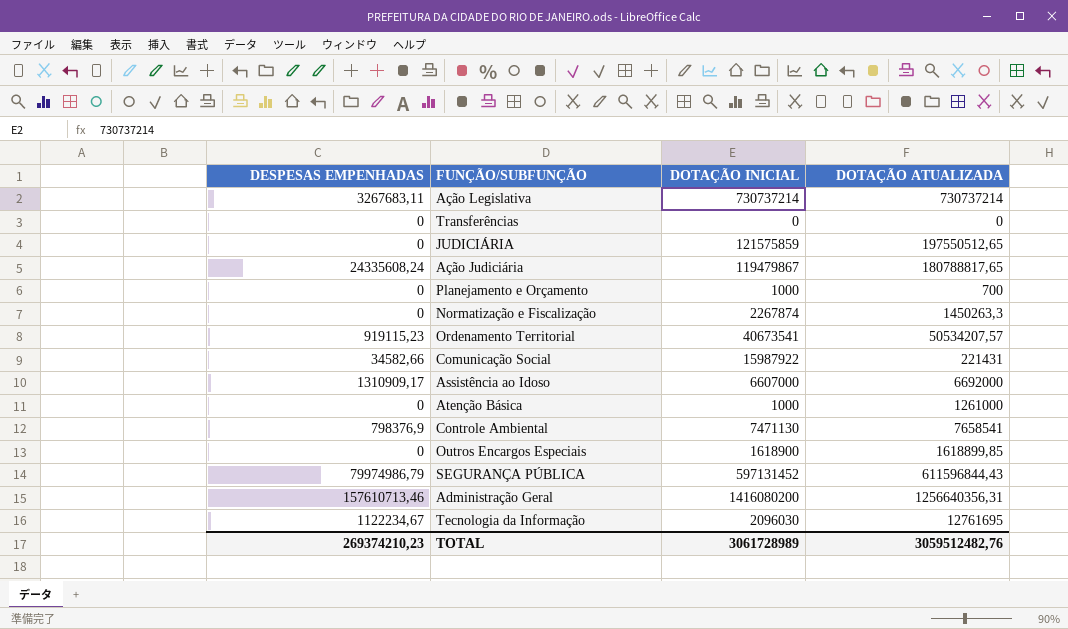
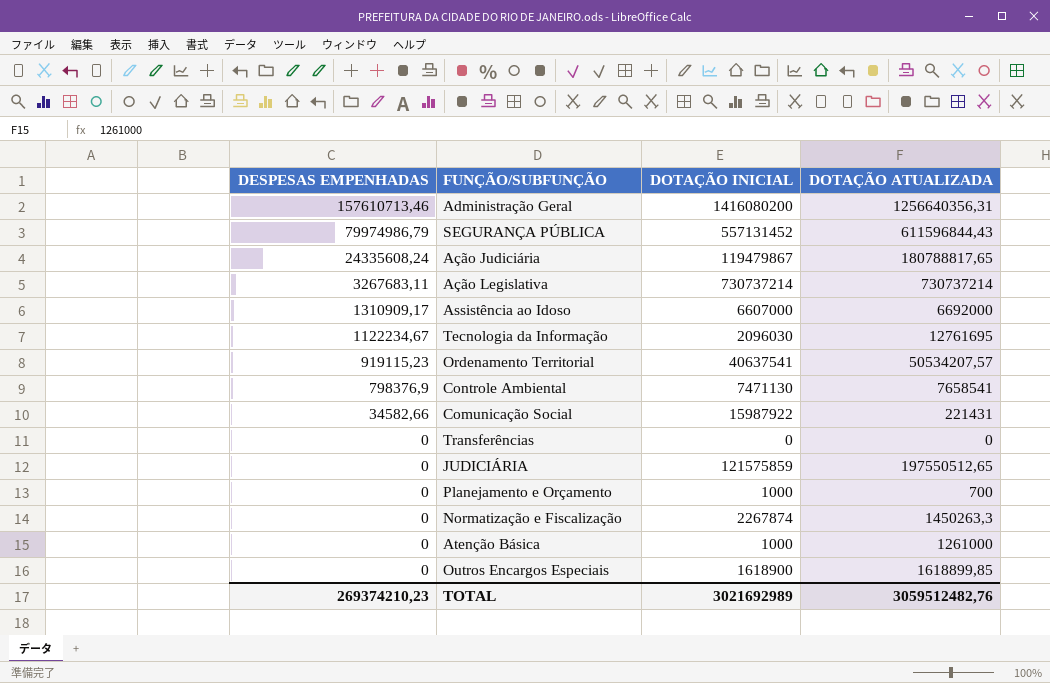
row order: none -> DESPESAS EMPENHADAS descending
SEGURANÇA PÚBLICA | DOTAÇÃO INICIAL: 597131452 -> 557131452
Ordenamento Territorial | DOTAÇÃO INICIAL: 40673541 -> 40637541
TOTAL | DOTAÇÃO INICIAL: 3061728989 -> 3021692989

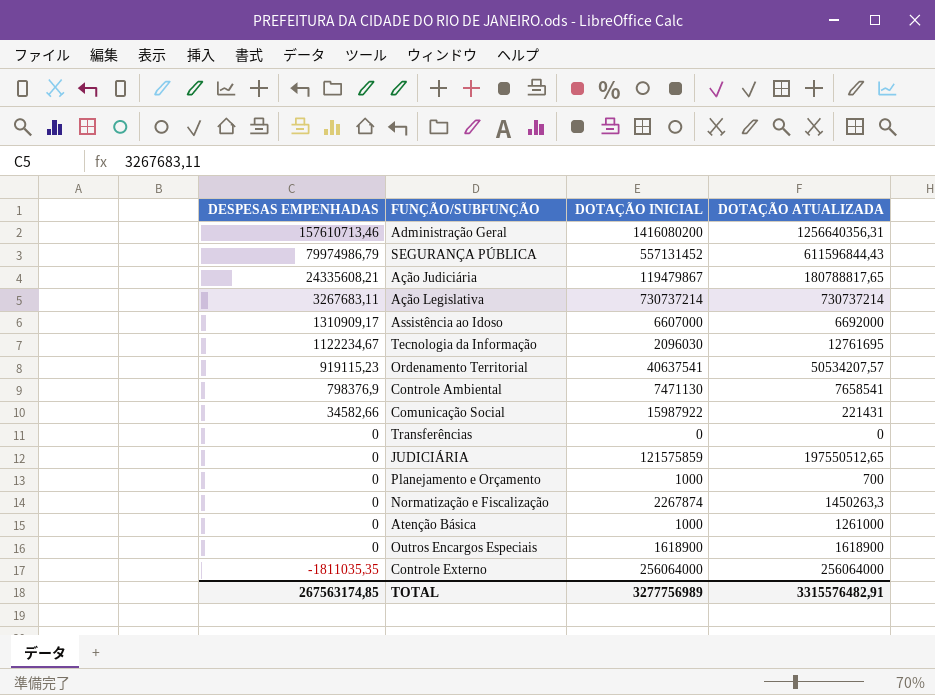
Ação Judiciária | DESPESAS EMPENHADAS: 24335608,24 -> 24335608,21
Outros Encargos Especiais | DOTAÇÃO ATUALIZADA: 1618899,85 -> 1618900
row Controle Externo: none -> -1811035,35 | 256064000 | 256064000
TOTAL | DESPESAS EMPENHADAS: 269374210,23 -> 267563174,85
TOTAL | DOTAÇÃO INICIAL: 3021692989 -> 3277756989
TOTAL | DOTAÇÃO ATUALIZADA: 3059512482,76 -> 3315576482,91

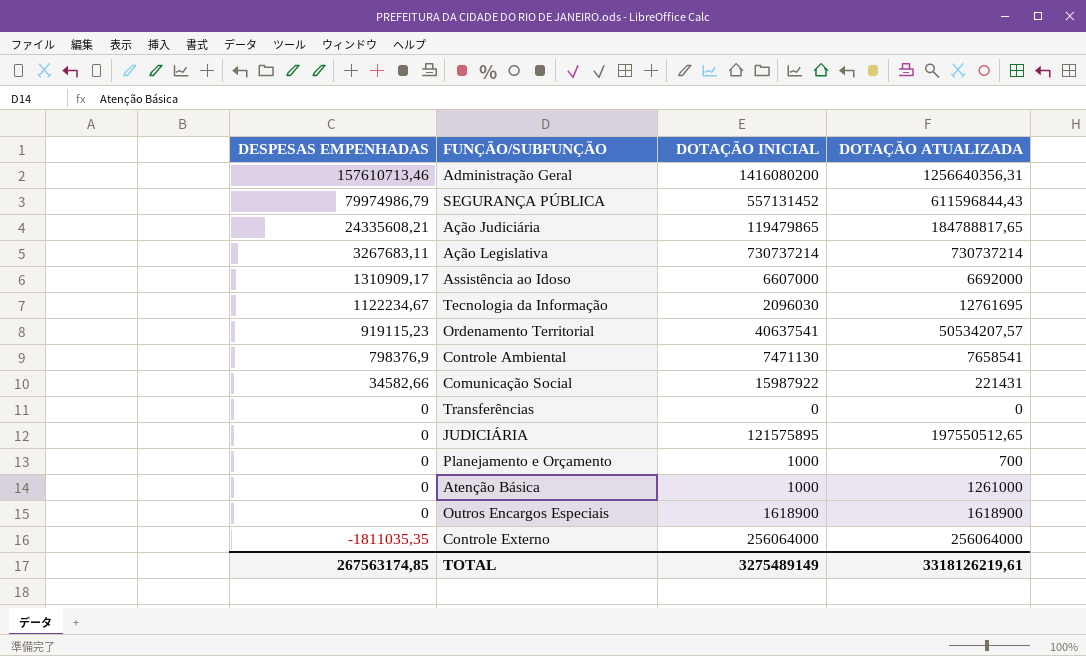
row Normatização e Fiscalização: 0 | 2267874 | 1450263,3 -> none
Ação Judiciária | DOTAÇÃO INICIAL: 119479867 -> 119479865
Ação Judiciária | DOTAÇÃO ATUALIZADA: 180788817,65 -> 184788817,65
JUDICIÁRIA | DOTAÇÃO INICIAL: 121575859 -> 121575895
TOTAL | DOTAÇÃO INICIAL: 3277756989 -> 3275489149
TOTAL | DOTAÇÃO ATUALIZADA: 3315576482,91 -> 3318126219,61

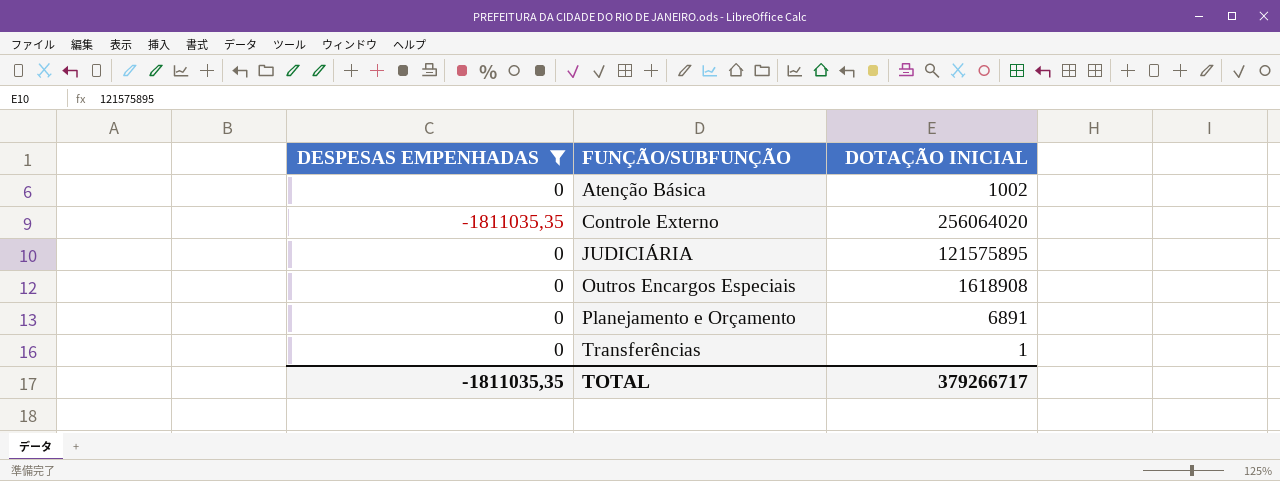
filter: none -> DESPESAS EMPENHADAS <= 0
row order: DESPESAS EMPENHADAS descending -> FUNÇÃO/SUBFUNÇÃO ascending
column DOTAÇÃO ATUALIZADA | position: 4 -> none
Atenção Básica | DOTAÇÃO INICIAL: 1000 -> 1002
Controle Externo | DOTAÇÃO INICIAL: 256064000 -> 256064020
Outros Encargos Especiais | DOTAÇÃO INICIAL: 1618900 -> 1618908
Planejamento e Orçamento | DOTAÇÃO INICIAL: 1000 -> 6891
Transferências | DOTAÇÃO INICIAL: 0 -> 1
TOTAL | DESPESAS EMPENHADAS: 267563174,85 -> -1811035,35
TOTAL | DOTAÇÃO INICIAL: 3275489149 -> 379266717

